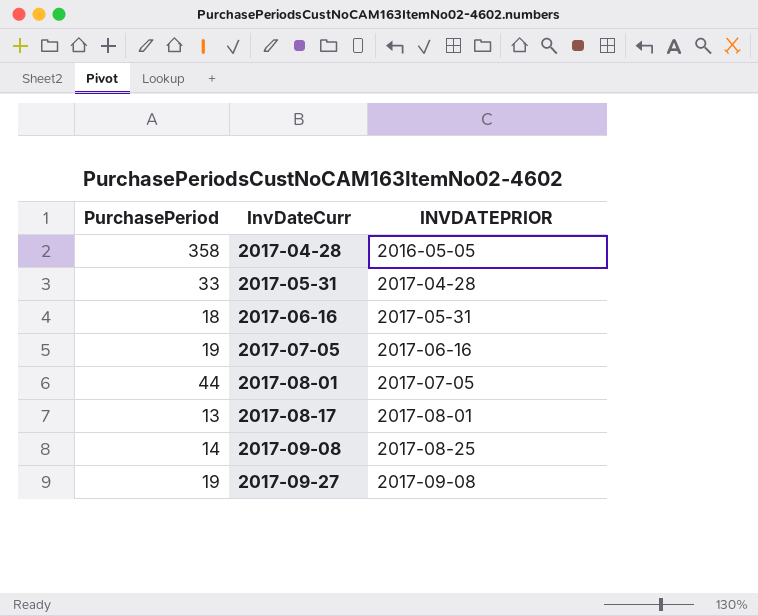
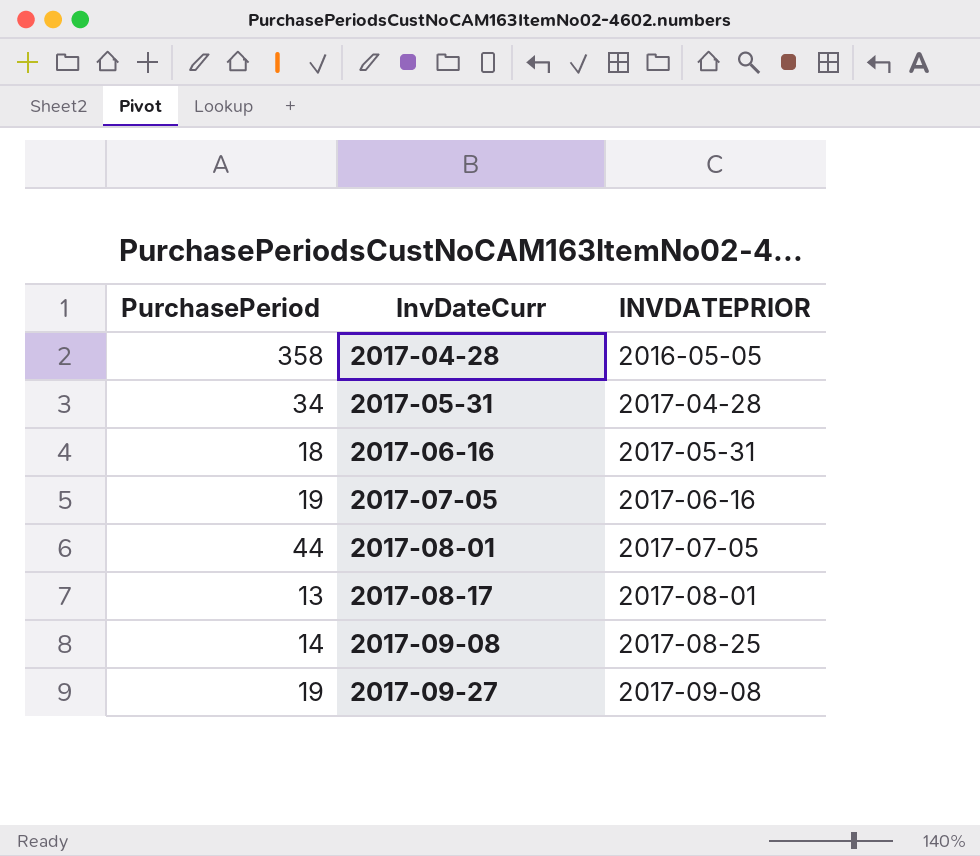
2017-05-31 | PurchasePeriod: 33 -> 34

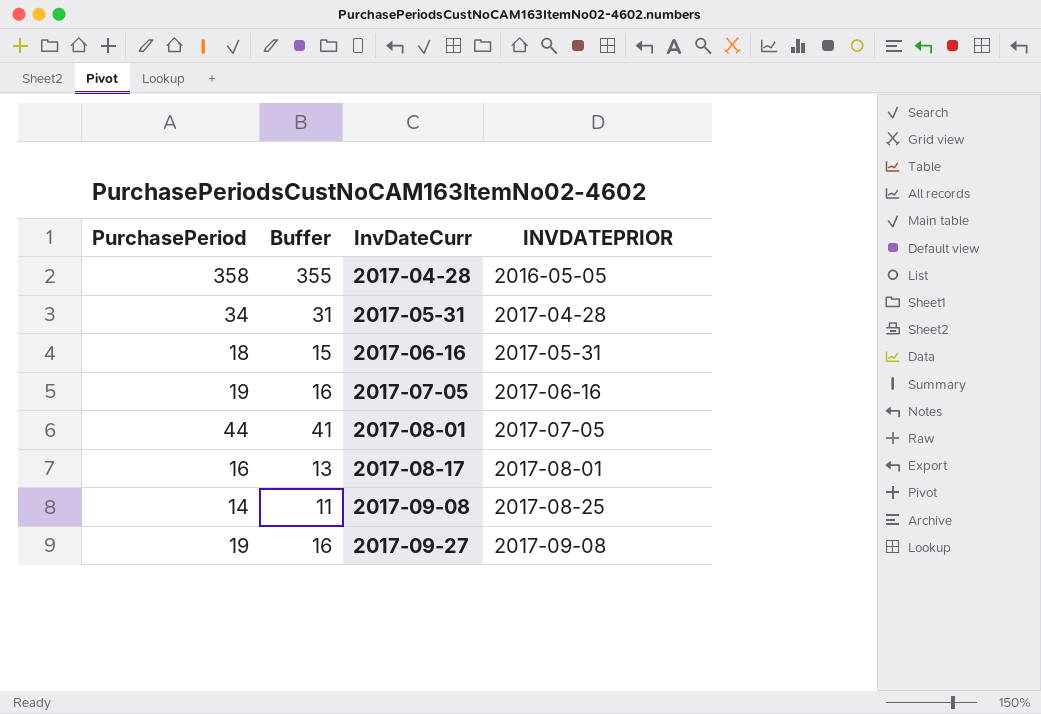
column Buffer | formula: none -> [PurchasePeriod] - 3
2017-08-17 | PurchasePeriod: 13 -> 16

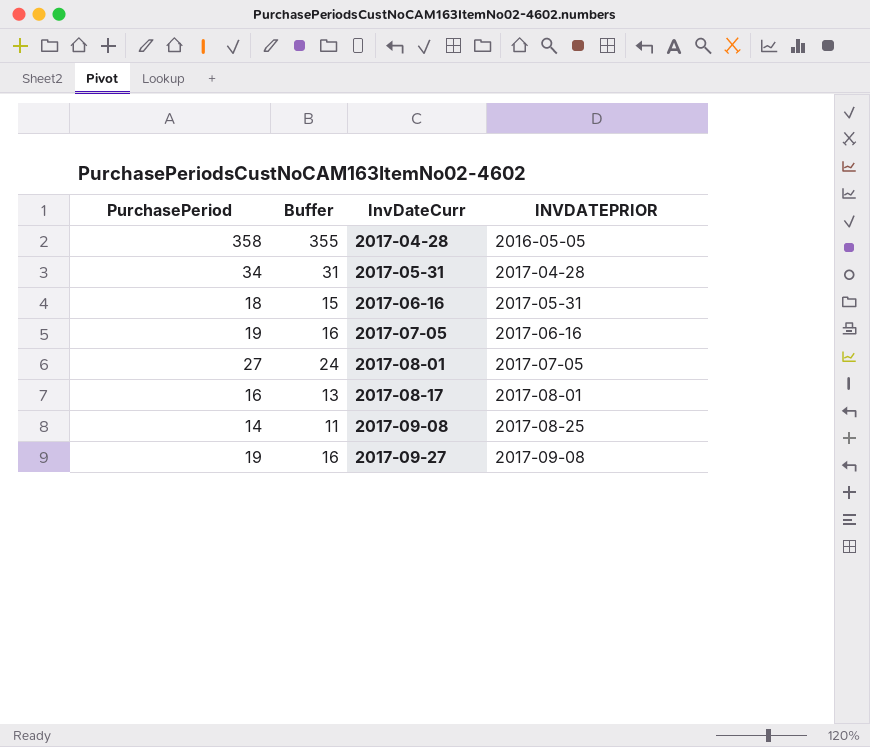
2017-08-01 | PurchasePeriod: 44 -> 27
2017-08-01 | Buffer: 41 -> 24

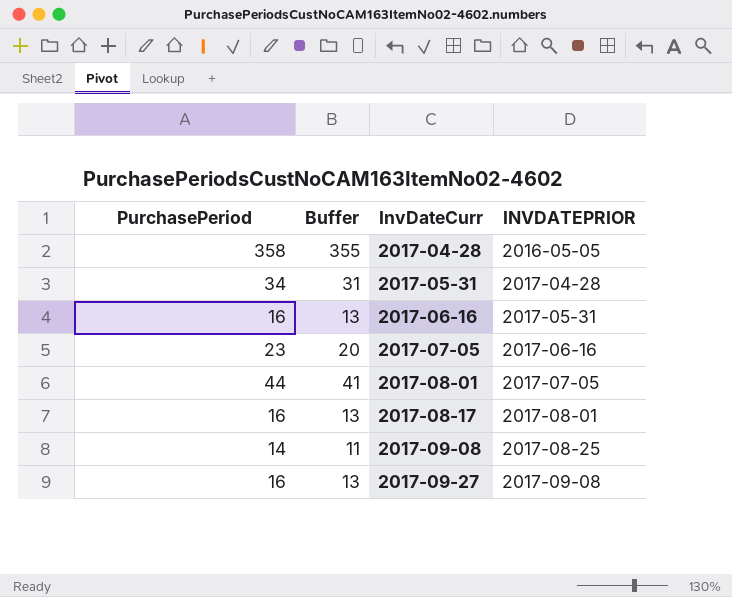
2017-06-16 | PurchasePeriod: 18 -> 16
2017-06-16 | Buffer: 15 -> 13
2017-07-05 | PurchasePeriod: 19 -> 23
2017-07-05 | Buffer: 16 -> 20
2017-08-01 | PurchasePeriod: 27 -> 44
2017-08-01 | Buffer: 24 -> 41
2017-09-27 | PurchasePeriod: 19 -> 16
2017-09-27 | Buffer: 16 -> 13

